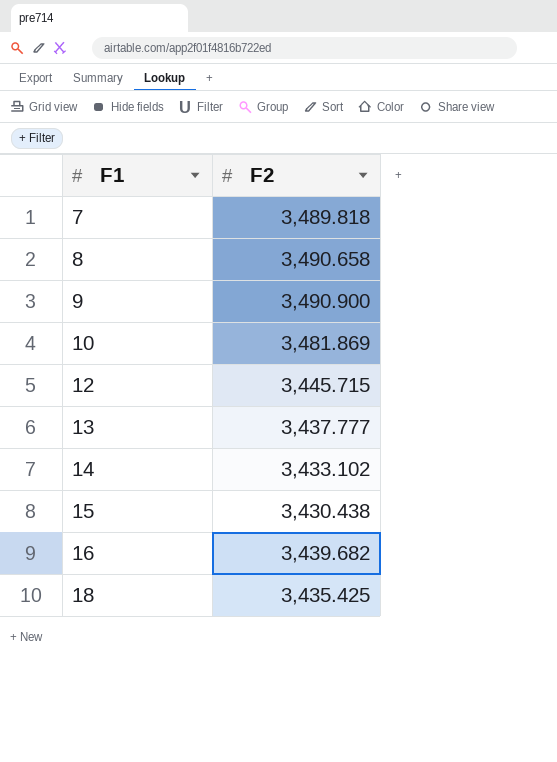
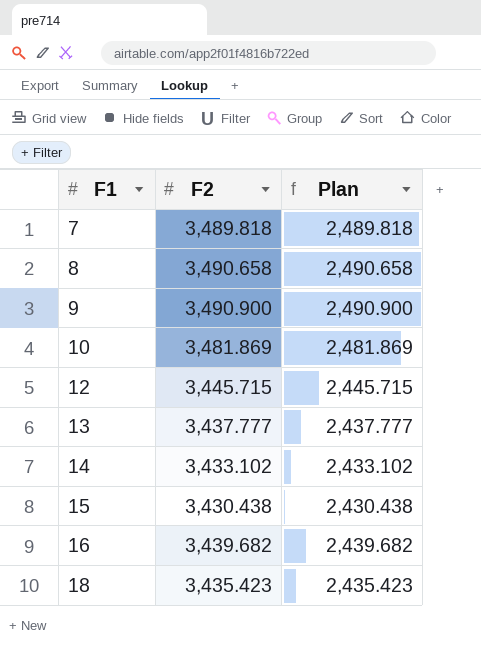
column Plan | formula: none -> [F2] - 1000
18 | F2: 3,435.425 -> 3,435.423

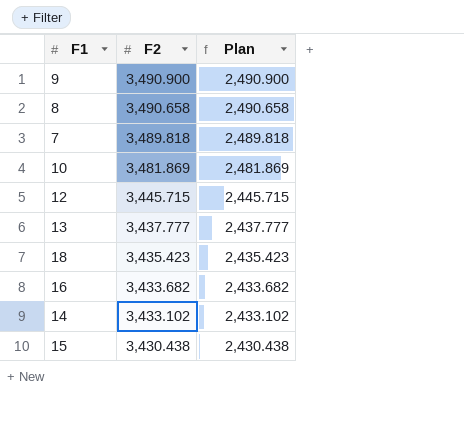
row order: F1 ascending -> F2 descending
16 | F2: 3,439.682 -> 3,433.682
16 | Plan: 2,439.682 -> 2,433.682

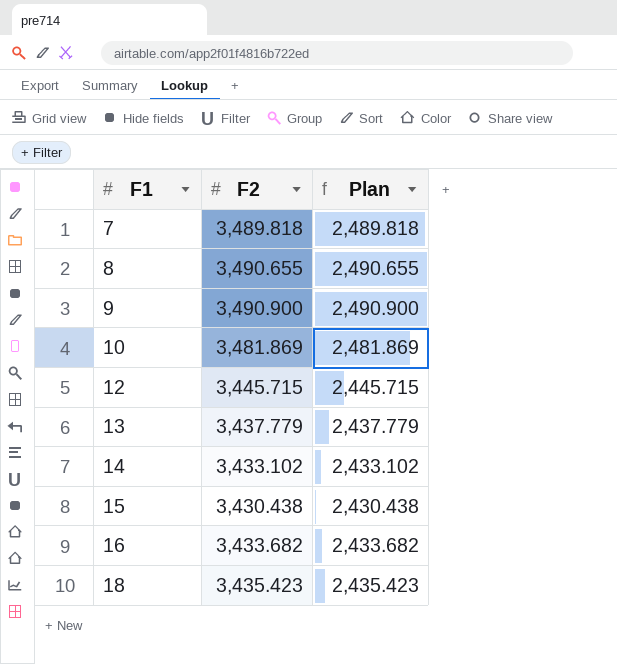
row order: F2 descending -> F1 ascending
8 | F2: 3,490.658 -> 3,490.655
8 | Plan: 2,490.658 -> 2,490.655
13 | F2: 3,437.777 -> 3,437.779
13 | Plan: 2,437.777 -> 2,437.779

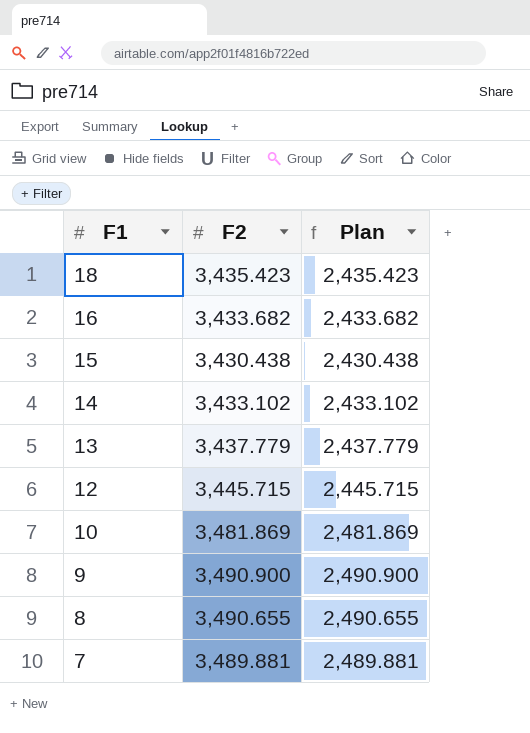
row order: F1 ascending -> F1 descending
7 | F2: 3,489.818 -> 3,489.881
7 | Plan: 2,489.818 -> 2,489.881

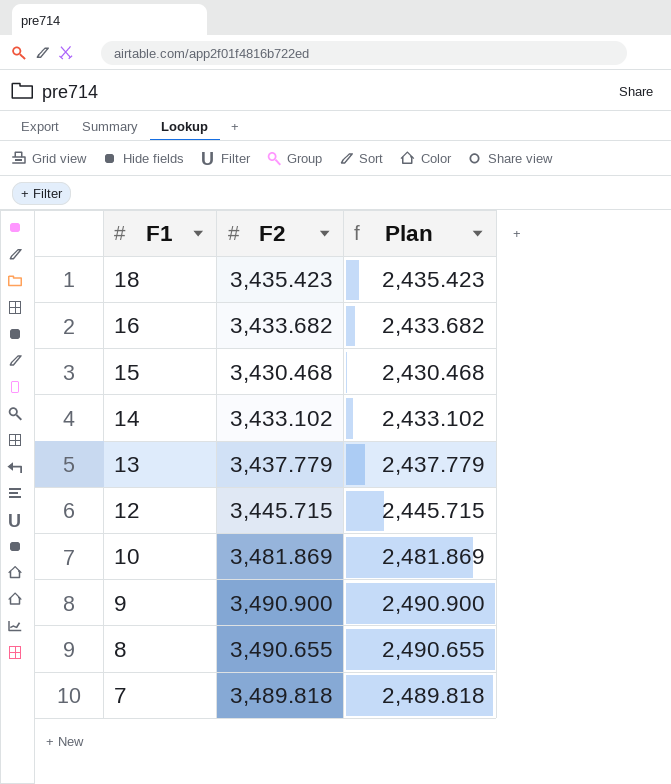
15 | F2: 3,430.438 -> 3,430.468
15 | Plan: 2,430.438 -> 2,430.468
7 | F2: 3,489.881 -> 3,489.818
7 | Plan: 2,489.881 -> 2,489.818

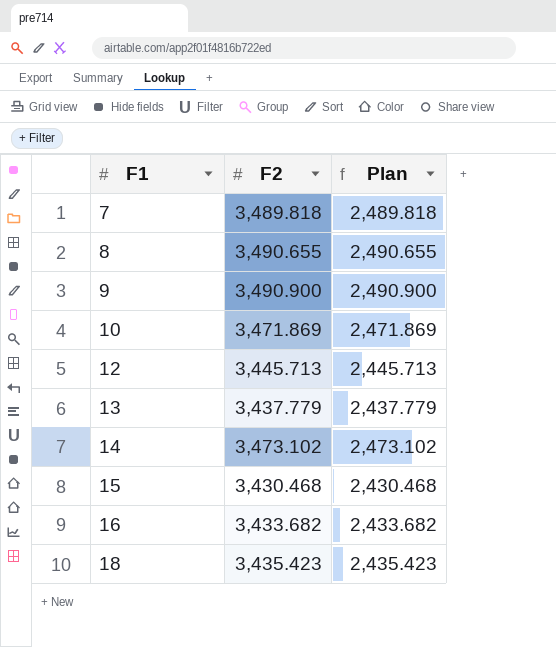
row order: F1 descending -> F1 ascending
10 | F2: 3,481.869 -> 3,471.869
10 | Plan: 2,481.869 -> 2,471.869
12 | F2: 3,445.715 -> 3,445.713
12 | Plan: 2,445.715 -> 2,445.713
14 | F2: 3,433.102 -> 3,473.102
14 | Plan: 2,433.102 -> 2,473.102

